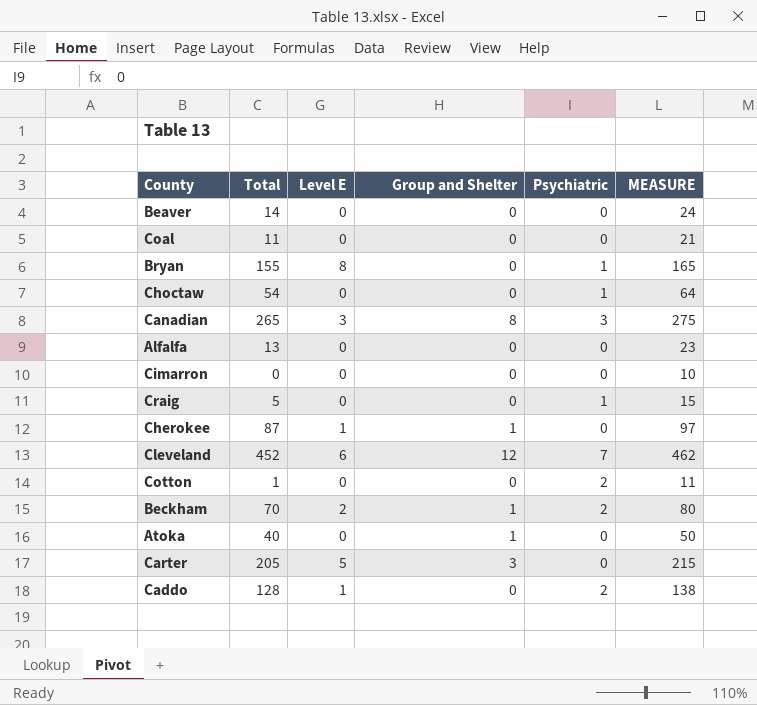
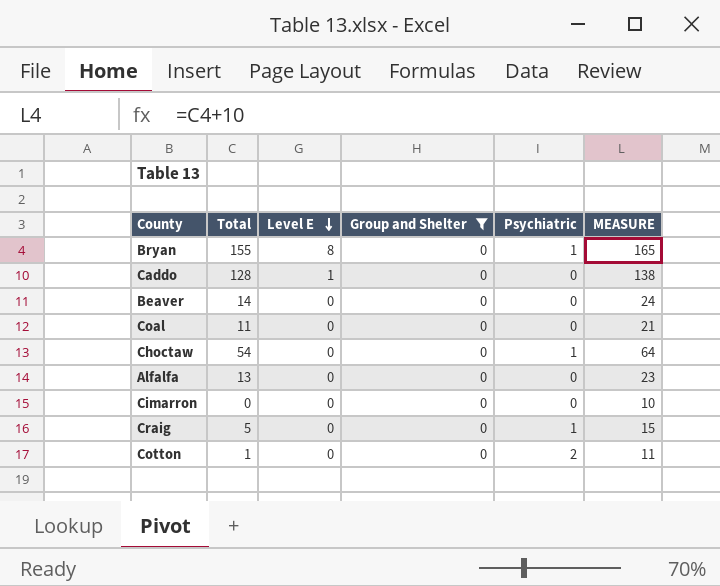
filter: none -> Group and Shelter = 0
row order: none -> Level E descending
Caddo | Psychiatric: 2 -> 0

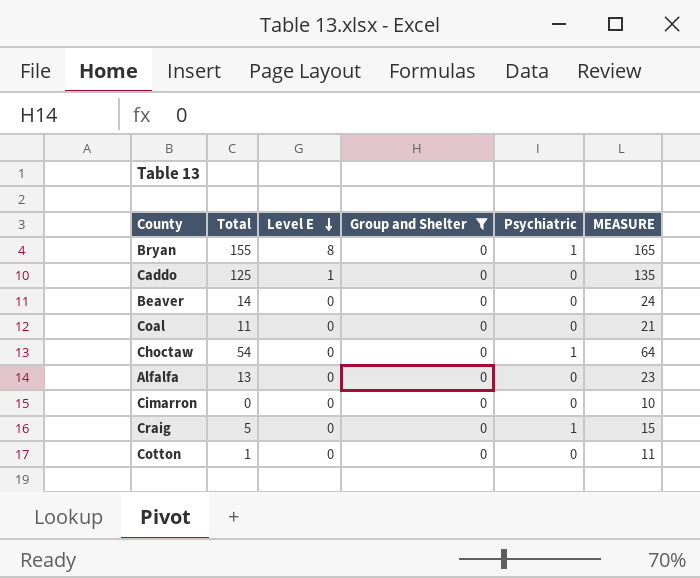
Caddo | Total: 128 -> 125
Caddo | MEASURE: 138 -> 135
Cotton | Psychiatric: 2 -> 0

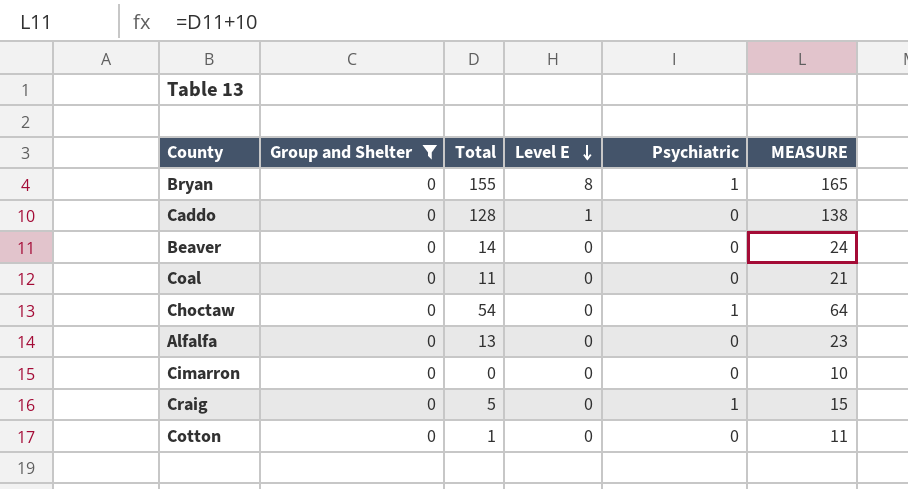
column Group and Shelter | position: 4 -> 2
Caddo | Total: 125 -> 128
Caddo | MEASURE: 135 -> 138

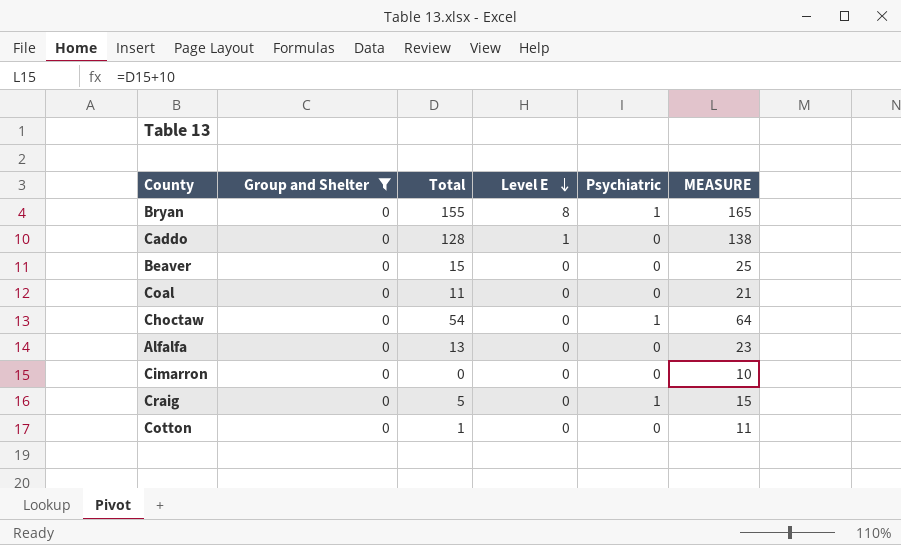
Beaver | Total: 14 -> 15
Beaver | MEASURE: 24 -> 25

